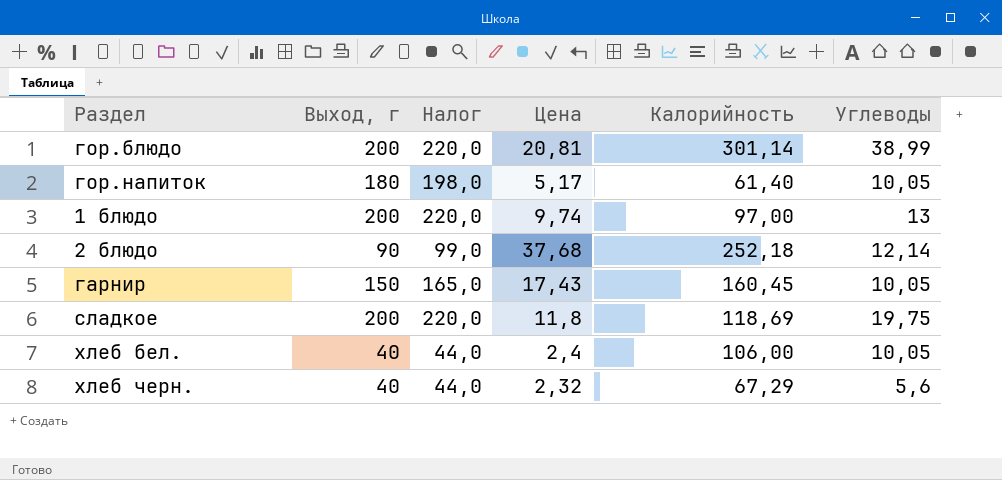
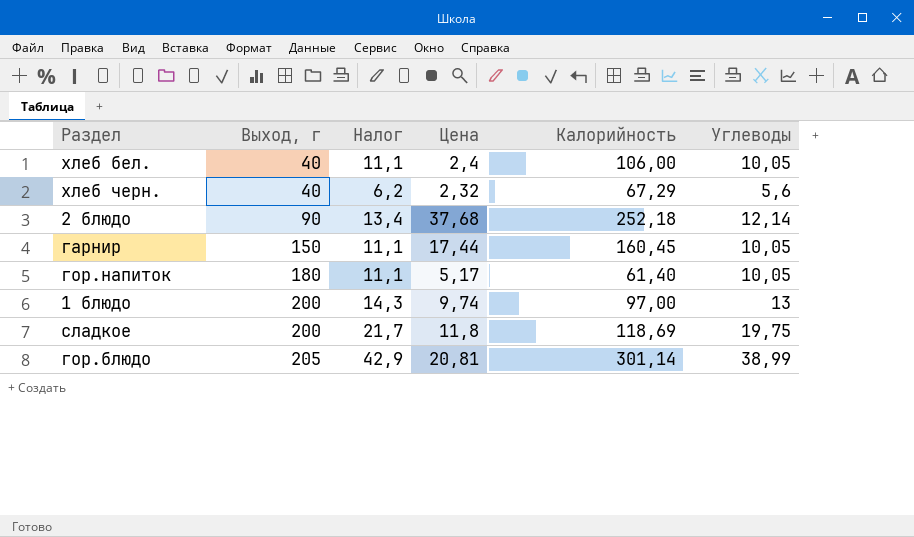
row order: none -> Выход, г ascending
column Налог | formula: [Выход, г] * 1,1 -> [Углеводы] * 1,1
гарнир | Цена: 17,43 -> 17,44
гор.блюдо | Выход, г: 200 -> 205

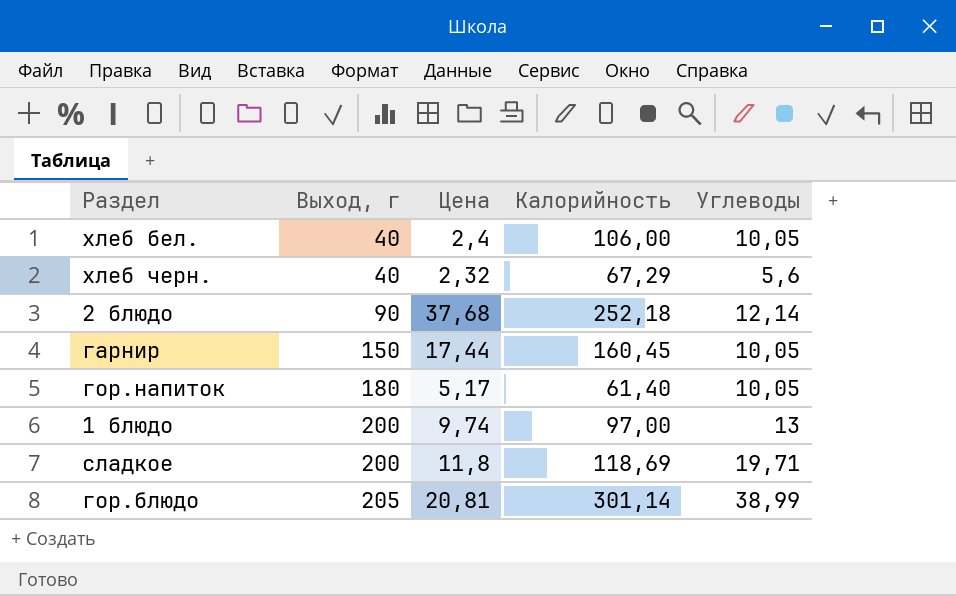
column Налог | formula: [Углеводы] * 1,1 -> none
сладкое | Углеводы: 19,75 -> 19,71

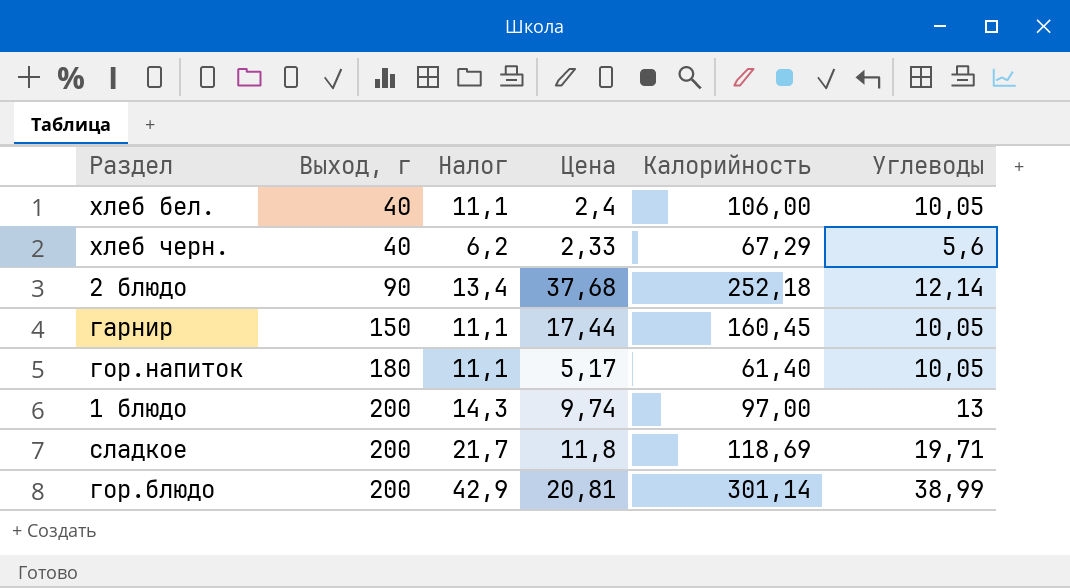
column Налог | formula: none -> [Углеводы] * 1,1
хлеб черн. | Цена: 2,32 -> 2,33
гор.блюдо | Выход, г: 205 -> 200

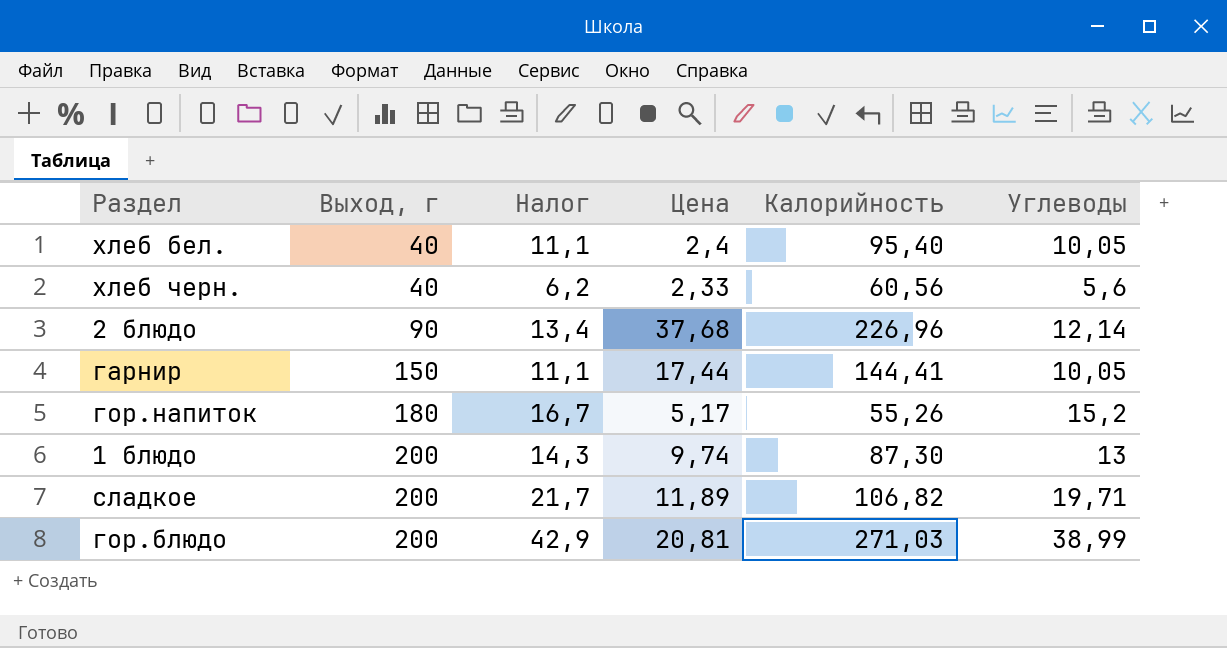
хлеб бел. | Калорийность: 106,00 -> 95,40
хлеб черн. | Калорийность: 67,29 -> 60,56
2 блюдо | Калорийность: 252,18 -> 226,96
гарнир | Калорийность: 160,45 -> 144,41
гор.напиток | Налог: 11,1 -> 16,7
гор.напиток | Калорийность: 61,40 -> 55,26
гор.напиток | Углеводы: 10,05 -> 15,2
1 блюдо | Калорийность: 97,00 -> 87,30
сладкое | Цена: 11,8 -> 11,89
сладкое | Калорийность: 118,69 -> 106,82
гор.блюдо | Калорийность: 301,14 -> 271,03

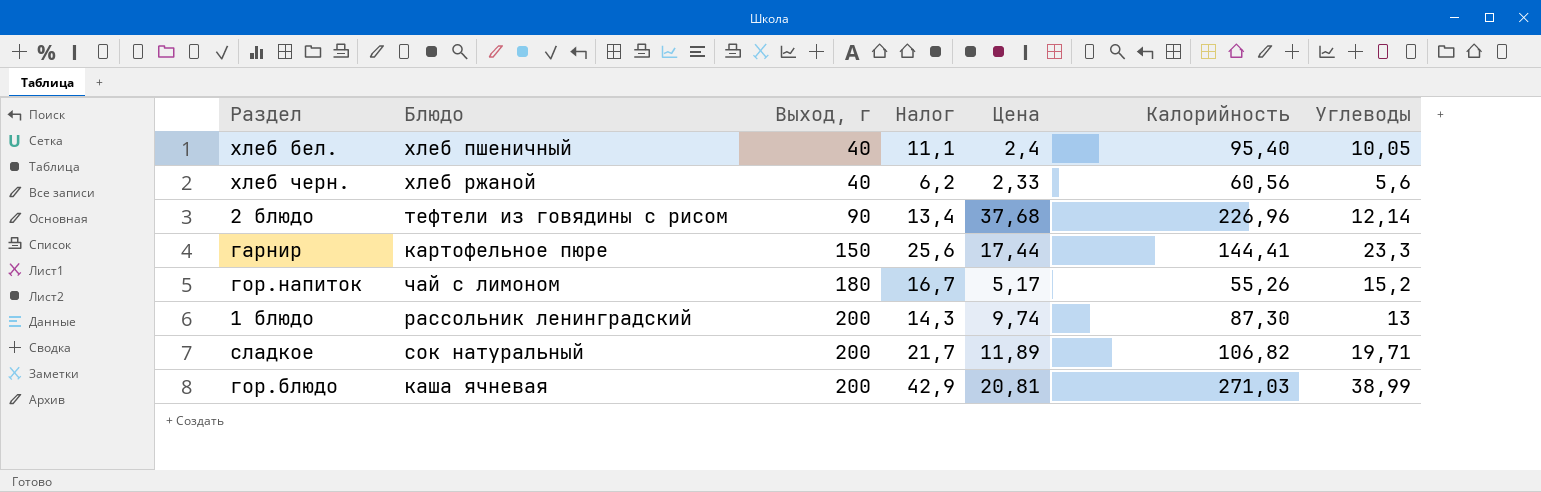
column Блюдо | position: none -> 2
гарнир | Налог: 11,1 -> 25,6
гарнир | Углеводы: 10,05 -> 23,3

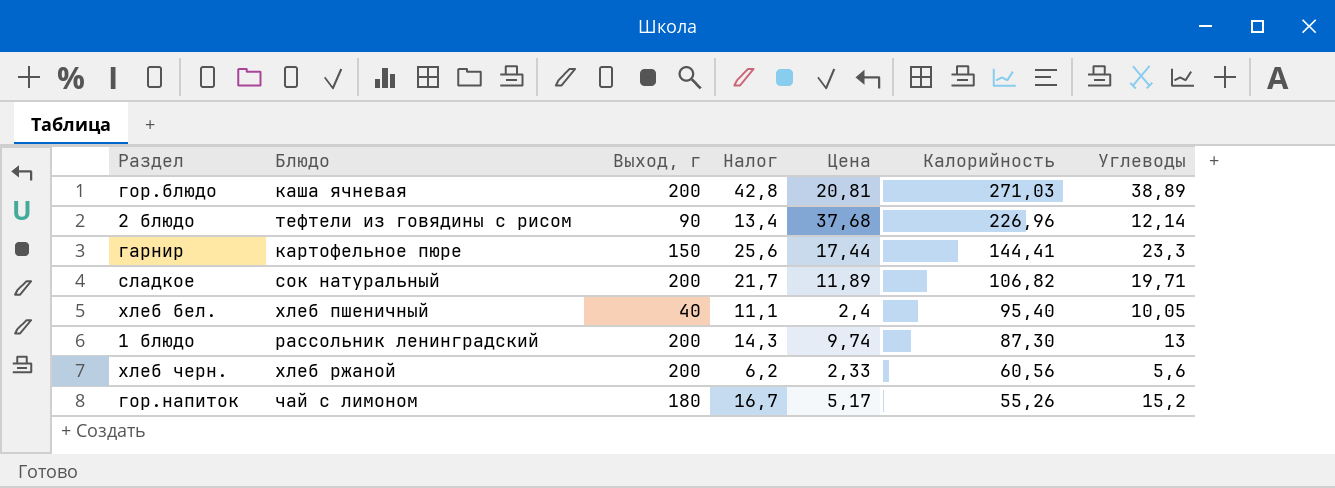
row order: Выход, г ascending -> Калорийность descending
гор.блюдо | Налог: 42,9 -> 42,8
гор.блюдо | Углеводы: 38,99 -> 38,89
хлеб черн. | Выход, г: 40 -> 200

